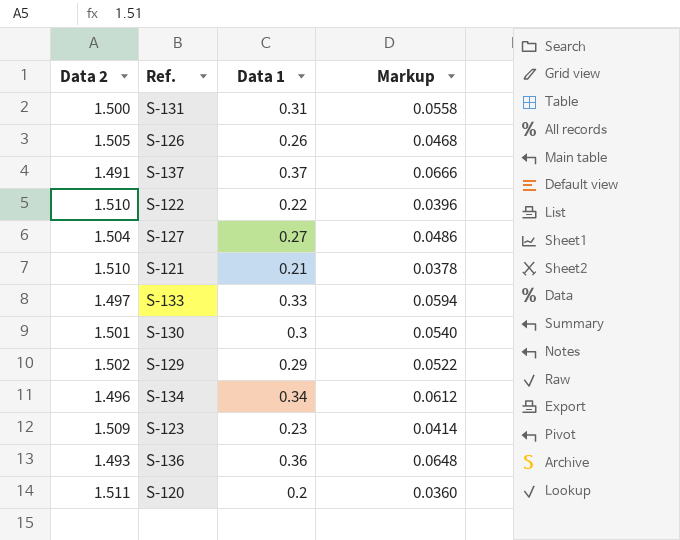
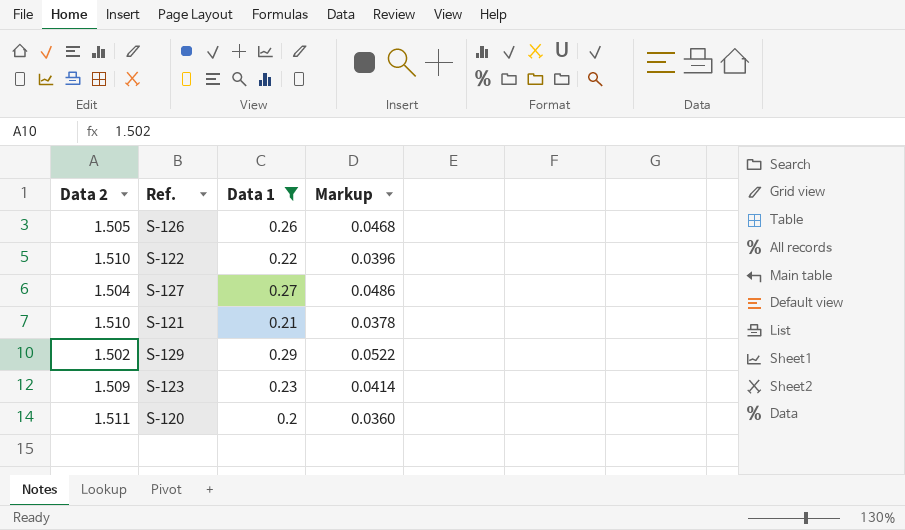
filter: none -> Data 1 <= 0.29

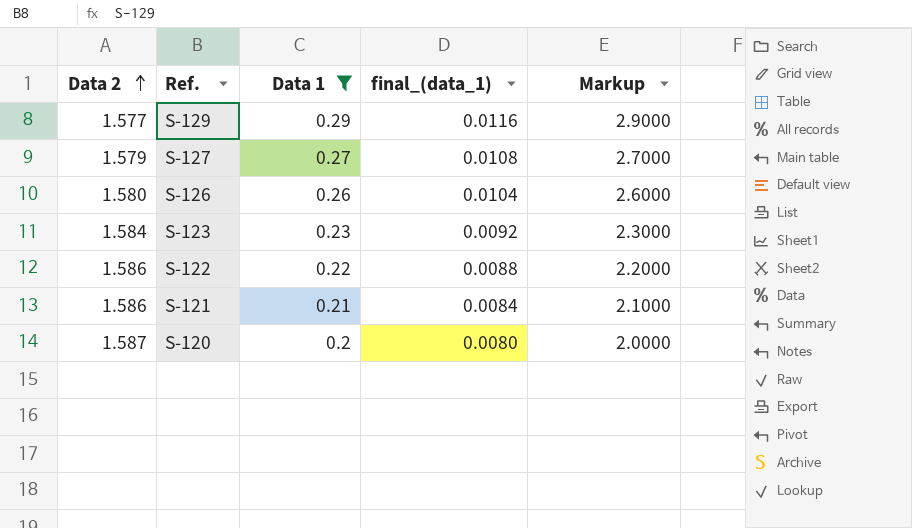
row order: none -> Data 2 ascending
column final_(data_1) | formula: none -> [Data 1] * 0.04
column Markup | formula: [Data 1] * 0.18 -> [Data 1] * 10
S-129 | Data 2: 1.502 -> 1.577
S-127 | Data 2: 1.504 -> 1.579
S-126 | Data 2: 1.505 -> 1.580
S-123 | Data 2: 1.509 -> 1.584
S-122 | Data 2: 1.510 -> 1.586
S-121 | Data 2: 1.510 -> 1.586
S-120 | Data 2: 1.511 -> 1.587

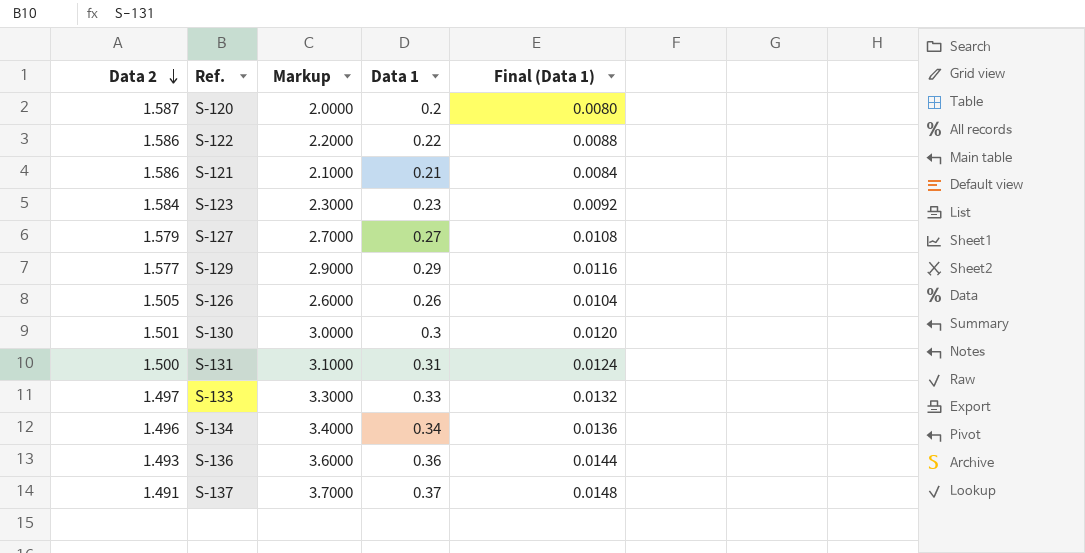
filter: Data 1 <= 0.29 -> none
row order: Data 2 ascending -> Data 2 descending
column Markup | position: 5 -> 3
column name: final_(data_1) -> Final (Data 1)
S-126 | Data 2: 1.580 -> 1.505

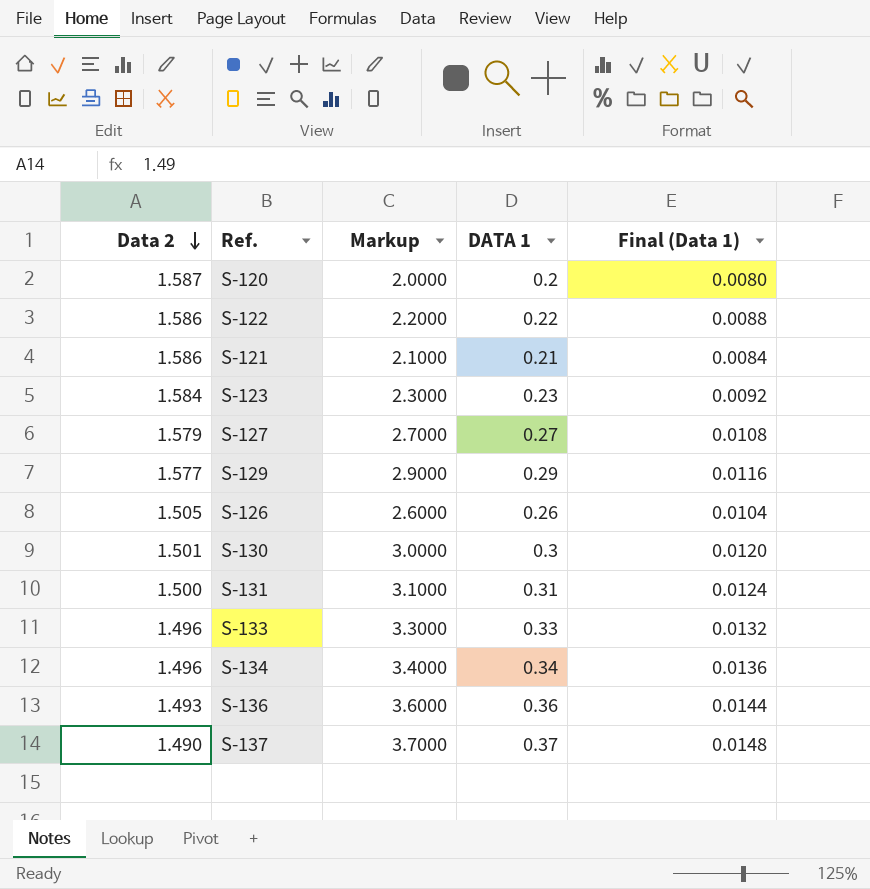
column name: Data 1 -> DATA 1
S-133 | Data 2: 1.497 -> 1.496
S-137 | Data 2: 1.491 -> 1.490

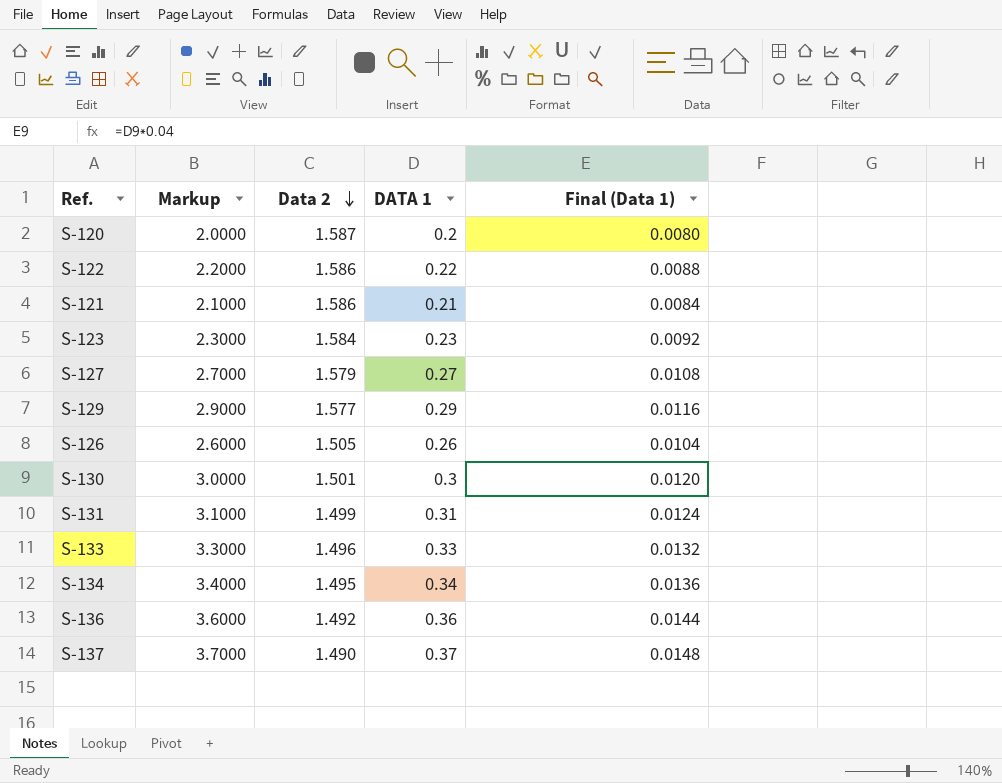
column Data 2 | position: 1 -> 3
S-131 | Data 2: 1.500 -> 1.499
S-134 | Data 2: 1.496 -> 1.495
S-136 | Data 2: 1.493 -> 1.492

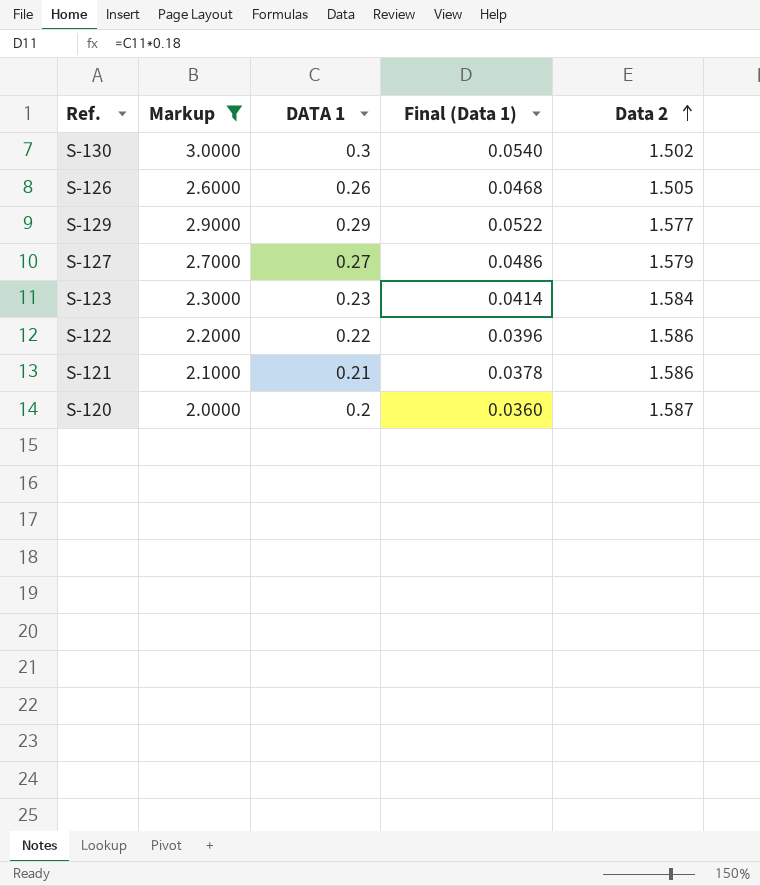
filter: none -> Markup <= 3.0000
row order: Data 2 descending -> Data 2 ascending
column Final (Data 1) | formula: [DATA 1] * 0.04 -> [DATA 1] * 0.18
column Data 2 | position: 3 -> 5
S-130 | Data 2: 1.501 -> 1.502

